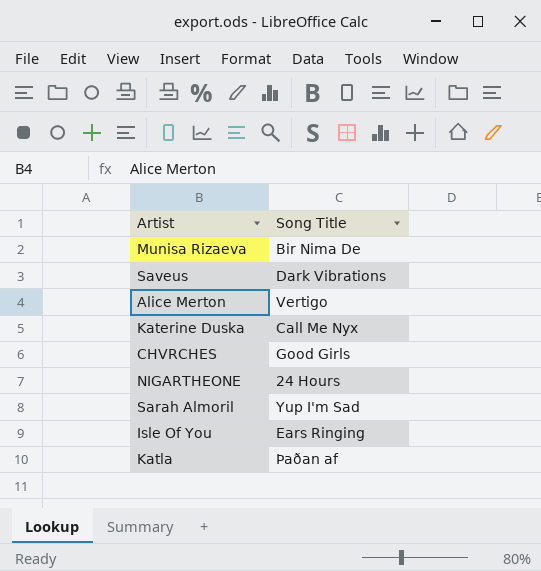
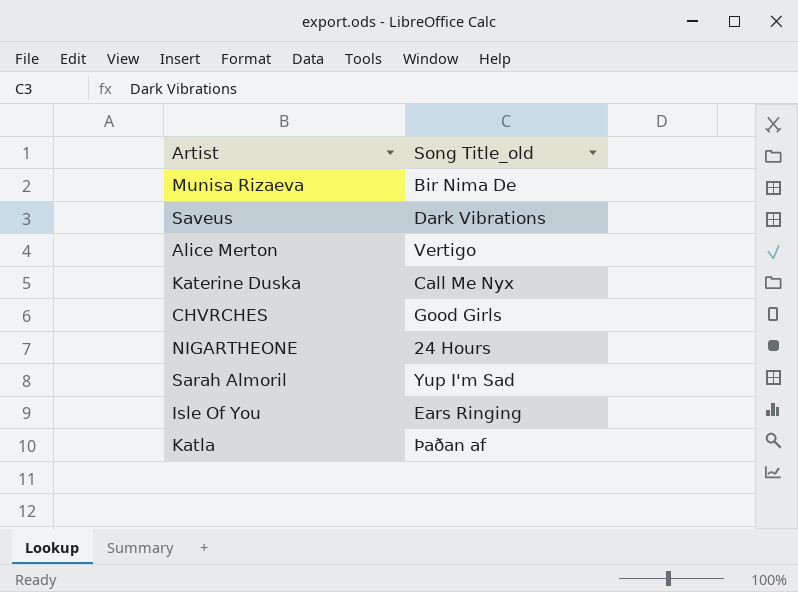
column name: Song Title -> Song Title_old

